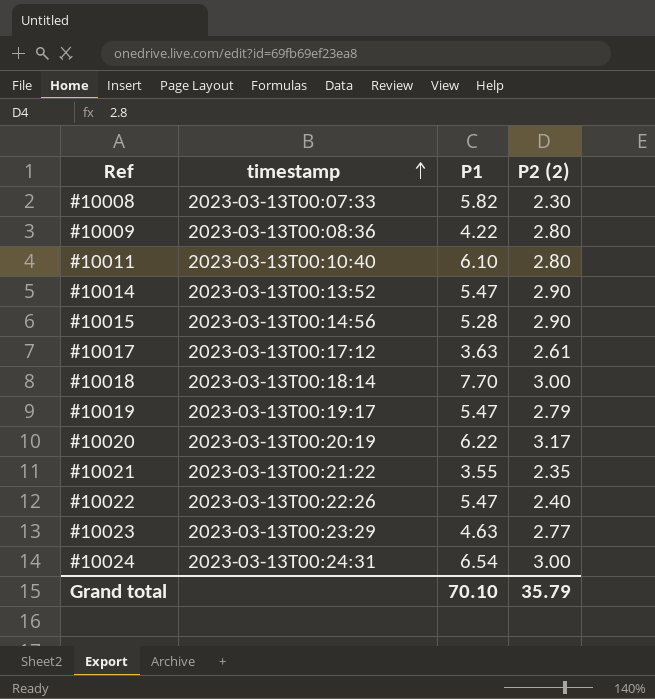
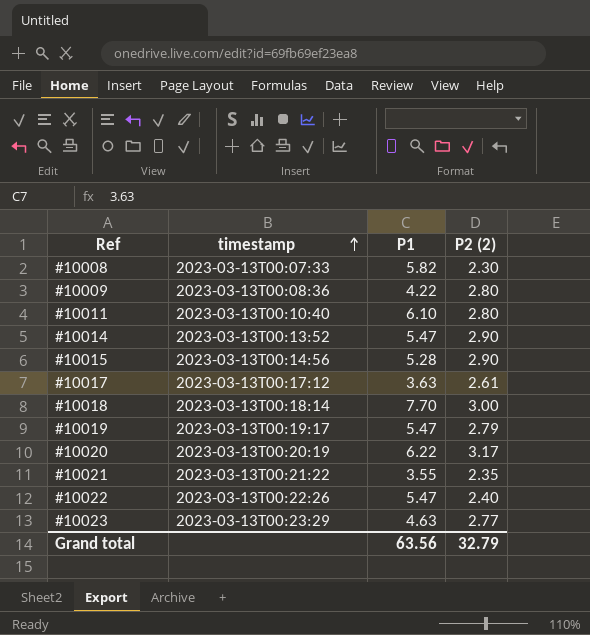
row #10024: 2023-03-13T00:24:31 | 6.54 | 3.00 -> none
Grand total | P1: 70.10 -> 63.56
Grand total | P2 (2): 35.79 -> 32.79

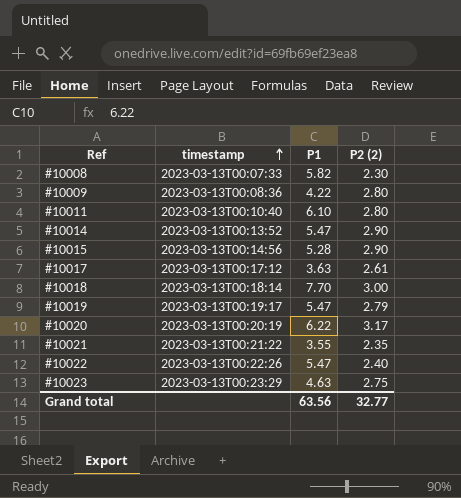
#10023 | P2 (2): 2.77 -> 2.75
Grand total | P2 (2): 32.79 -> 32.77

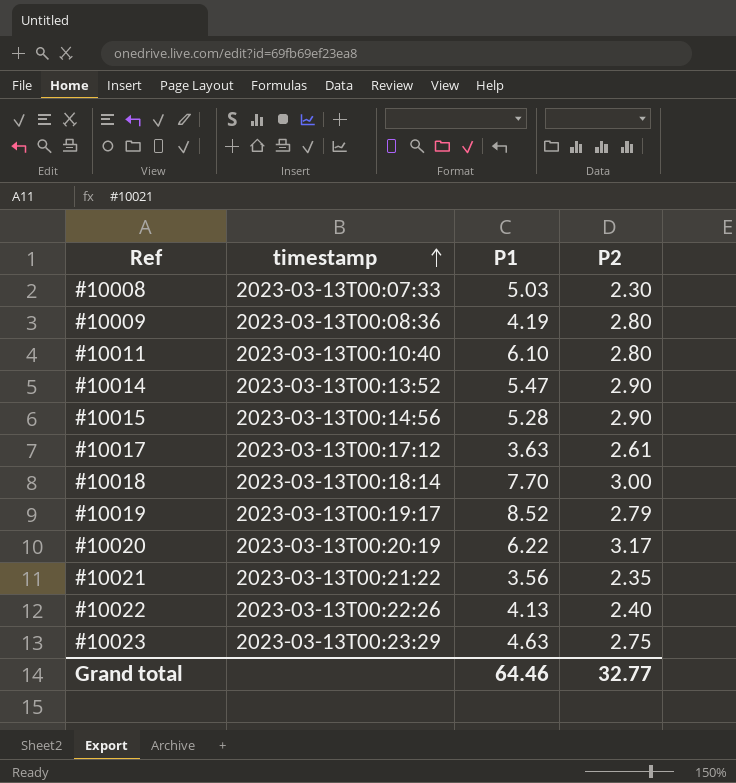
column name: P2 (2) -> P2
#10008 | P1: 5.82 -> 5.03
#10009 | P1: 4.22 -> 4.19
#10019 | P1: 5.47 -> 8.52
#10021 | P1: 3.55 -> 3.56
#10022 | P1: 5.47 -> 4.13
Grand total | P1: 63.56 -> 64.46

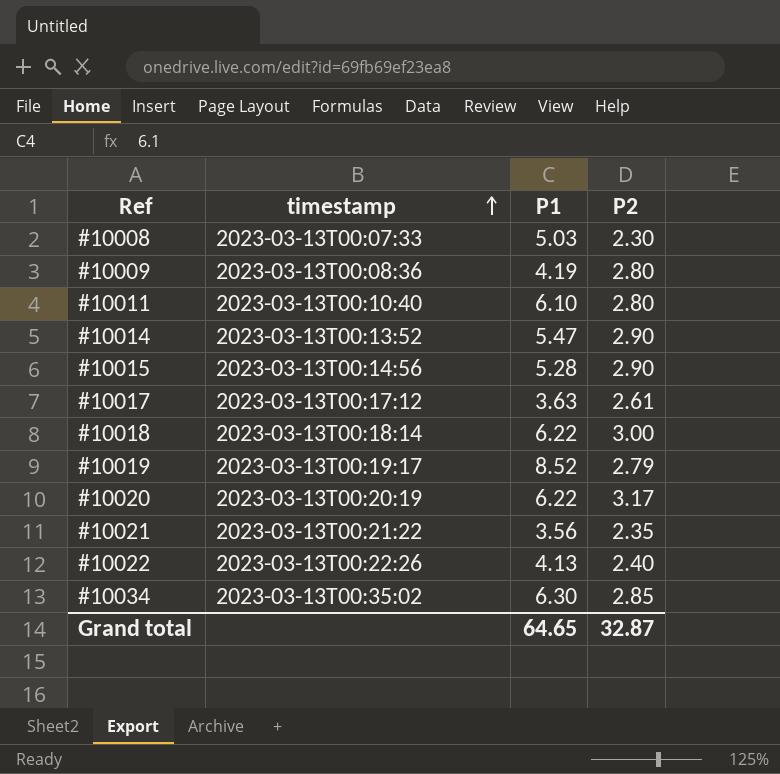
row #10023: 2023-03-13T00:23:29 | 4.63 | 2.75 -> none
#10018 | P1: 7.70 -> 6.22
row #10034: none -> 2023-03-13T00:35:02 | 6.30 | 2.85
Grand total | P1: 64.46 -> 64.65
Grand total | P2: 32.77 -> 32.87

